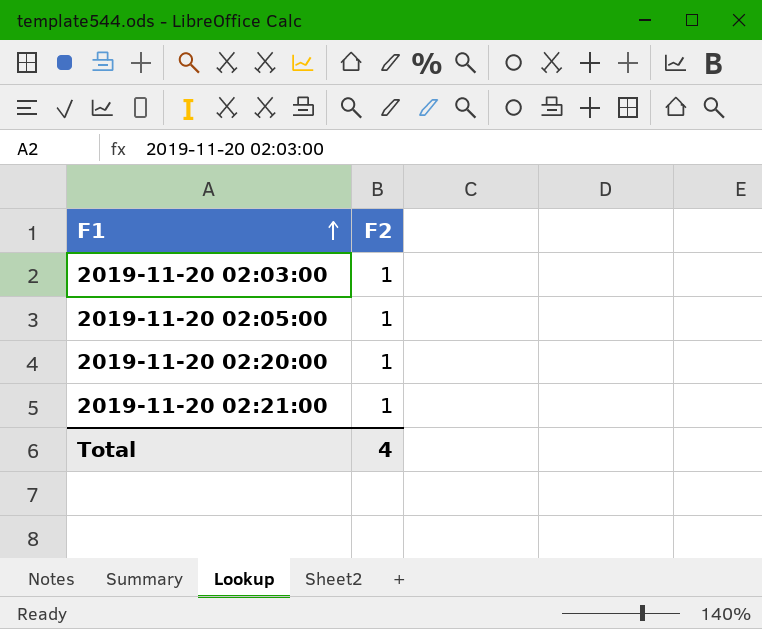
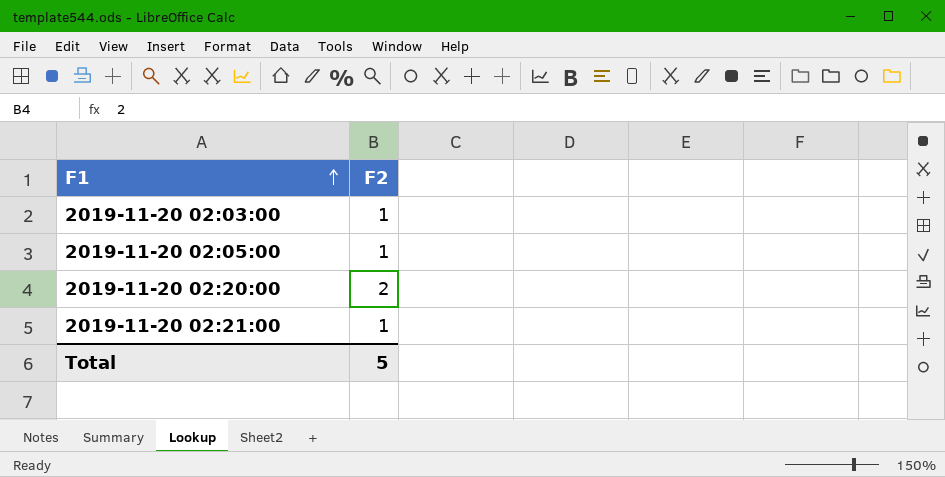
2019-11-20 02:20:00 | F2: 1 -> 2
Total | F2: 4 -> 5

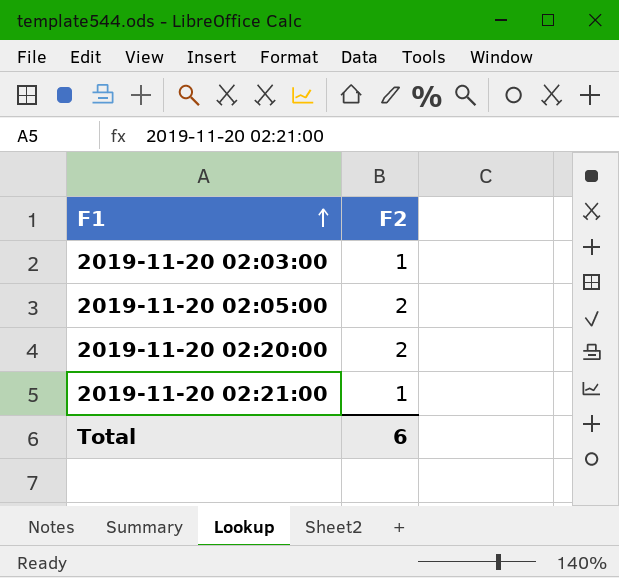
2019-11-20 02:05:00 | F2: 1 -> 2
Total | F2: 5 -> 6

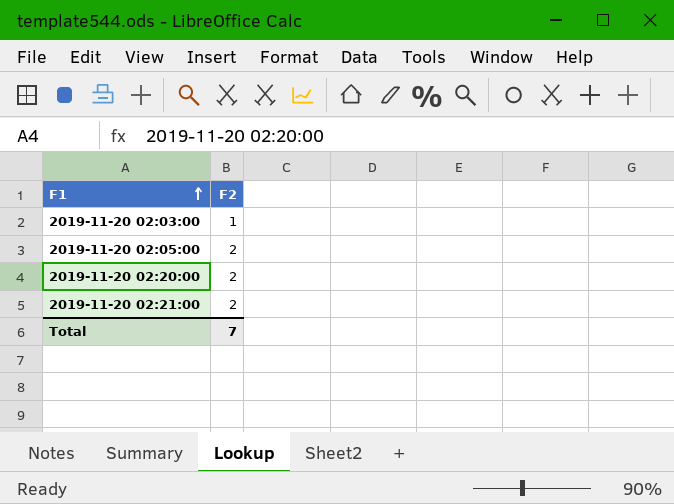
2019-11-20 02:21:00 | F2: 1 -> 2
Total | F2: 6 -> 7

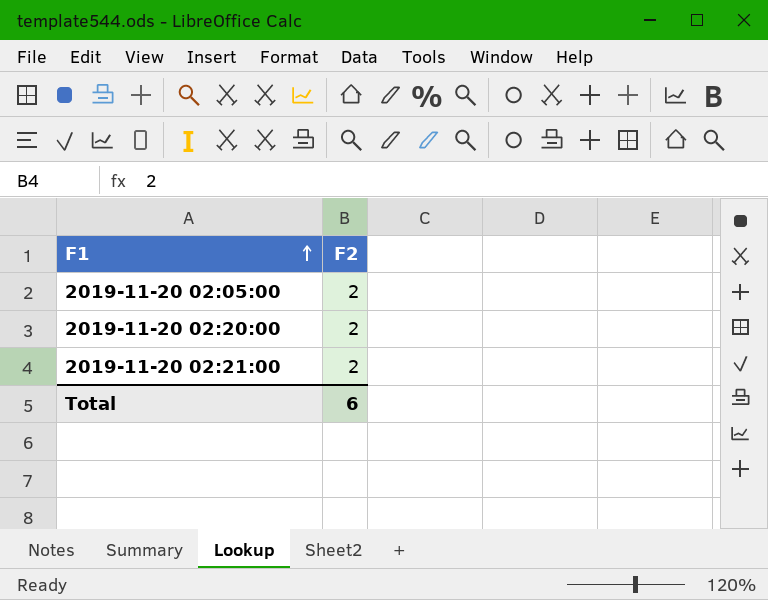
row 2019-11-20 02:03:00: 1 -> none
Total | F2: 7 -> 6

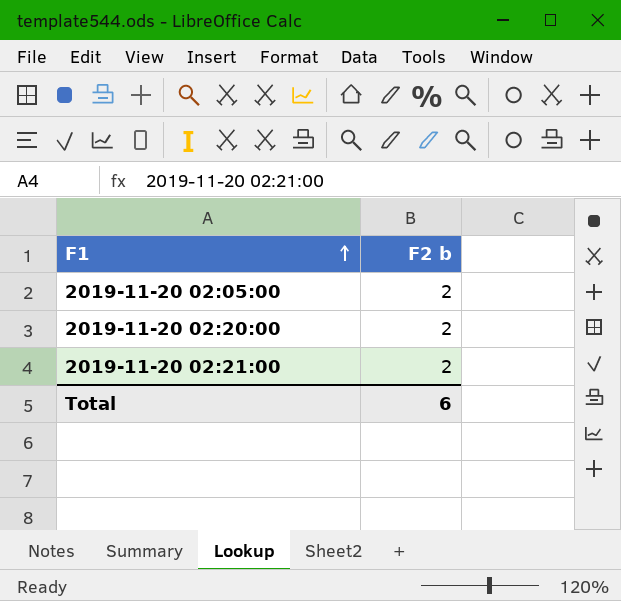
column name: F2 -> F2 b

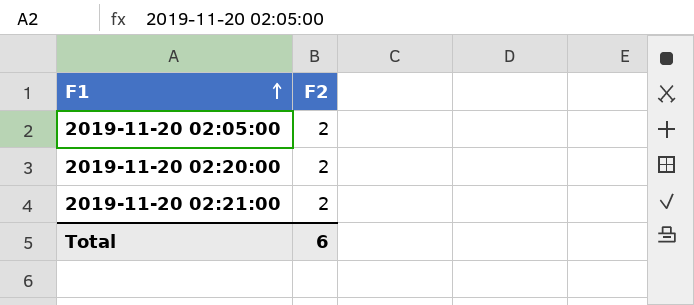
column name: F2 b -> F2

